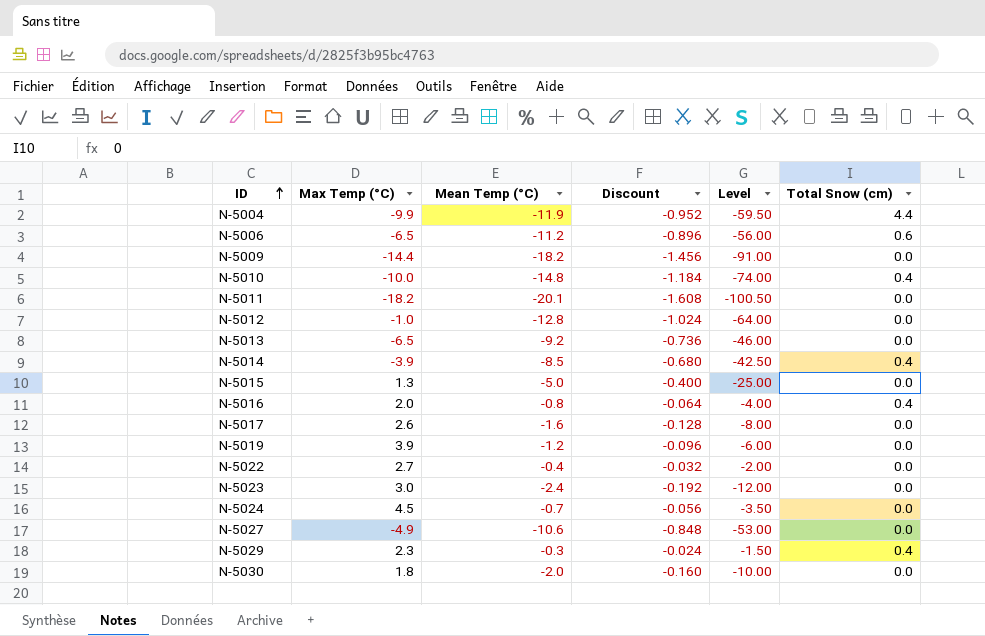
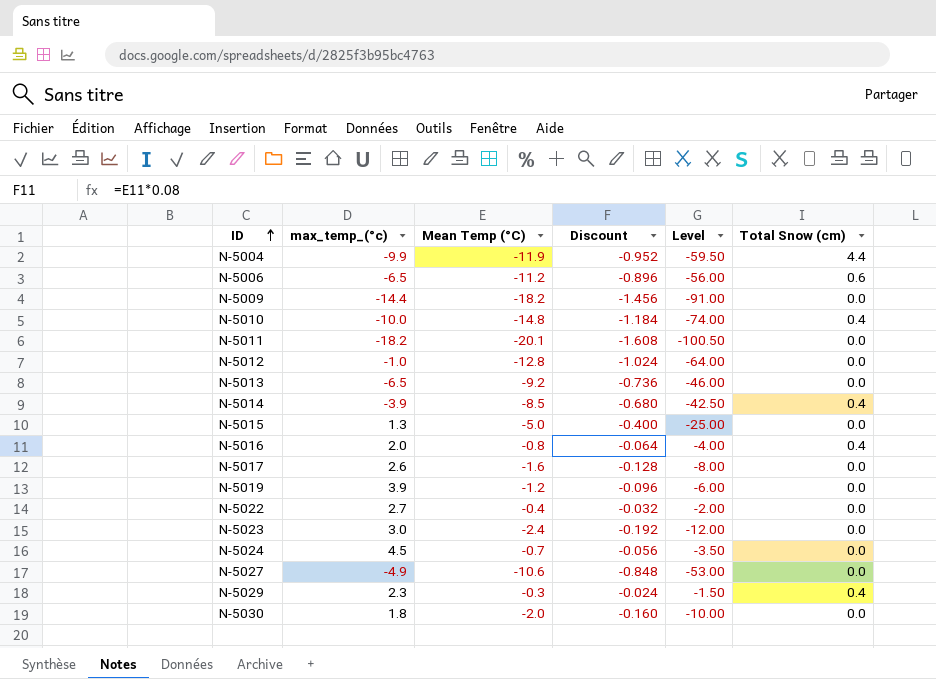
column name: Max Temp (°C) -> max_temp_(°c)

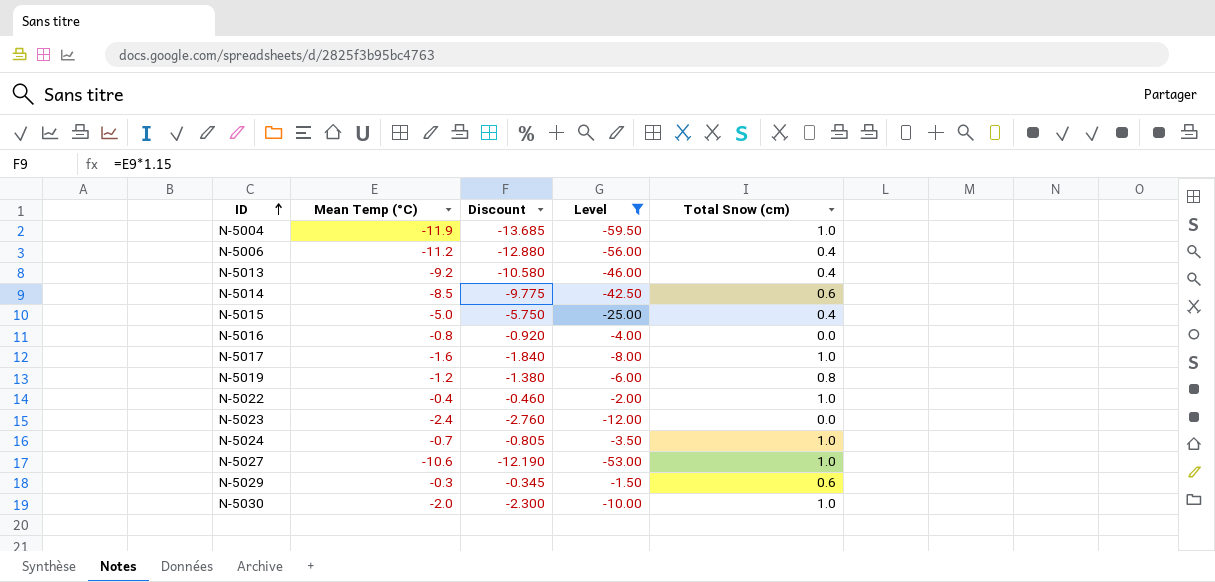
filter: none -> Level >= -59.50
column max_temp_(°c) | position: 2 -> none
column Discount | formula: [Mean Temp (°C)] * 0.08 -> [Mean Temp (°C)] * 1.15
N-5004 | Total Snow (cm): 4.4 -> 1.0
N-5006 | Total Snow (cm): 0.6 -> 0.4
N-5013 | Total Snow (cm): 0.0 -> 0.4
N-5014 | Total Snow (cm): 0.4 -> 0.6
N-5015 | Total Snow (cm): 0.0 -> 0.4
N-5016 | Total Snow (cm): 0.4 -> 0.0
N-5017 | Total Snow (cm): 0.0 -> 1.0
N-5019 | Total Snow (cm): 0.0 -> 0.8
N-5022 | Total Snow (cm): 0.0 -> 1.0
N-5024 | Total Snow (cm): 0.0 -> 1.0
N-5027 | Total Snow (cm): 0.0 -> 1.0
N-5029 | Total Snow (cm): 0.4 -> 0.6
N-5030 | Total Snow (cm): 0.0 -> 1.0

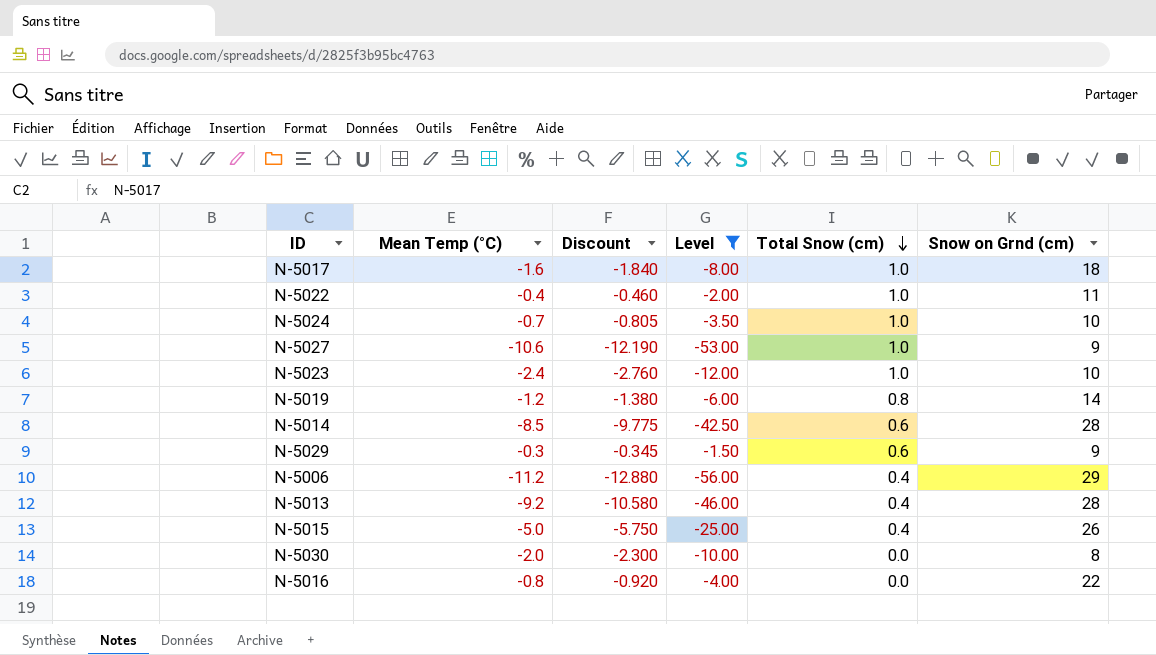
row order: ID ascending -> Total Snow (cm) descending
column Snow on Grnd (cm) | position: none -> 6
row N-5004: -11.9 | -13.685 | -59.50 | 1.0 -> none
N-5023 | Total Snow (cm): 0.0 -> 1.0
N-5030 | Total Snow (cm): 1.0 -> 0.0

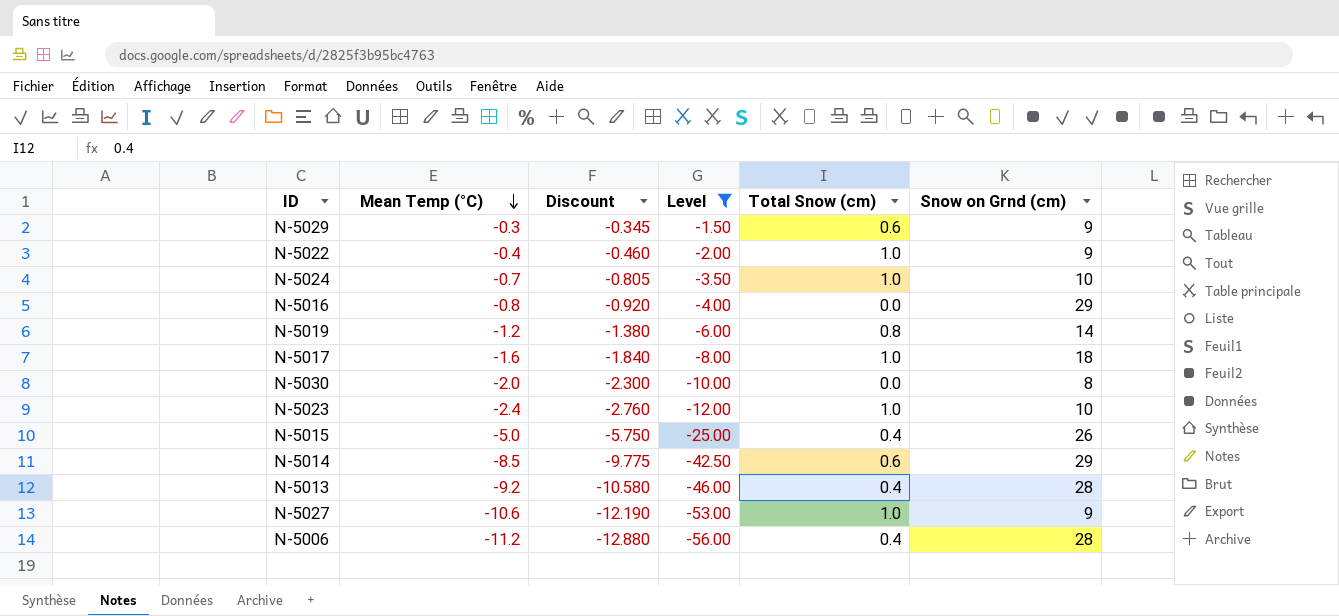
row order: Total Snow (cm) descending -> Mean Temp (°C) descending
N-5022 | Snow on Grnd (cm): 11 -> 9
N-5016 | Snow on Grnd (cm): 22 -> 29
N-5014 | Snow on Grnd (cm): 28 -> 29
N-5006 | Snow on Grnd (cm): 29 -> 28

